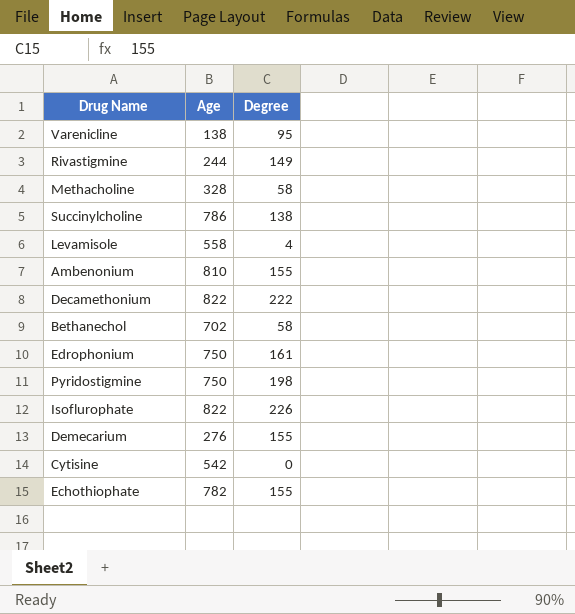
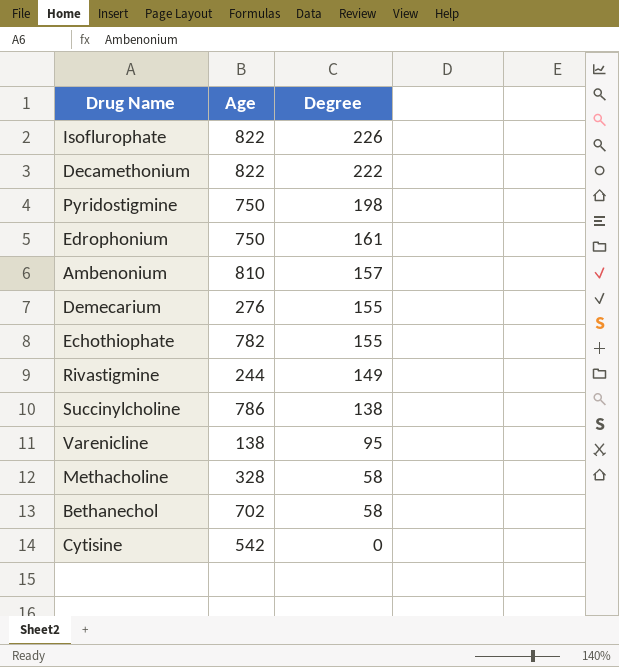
row order: none -> Degree descending
row Levamisole: 558 | 4 -> none
Ambenonium | Degree: 155 -> 157

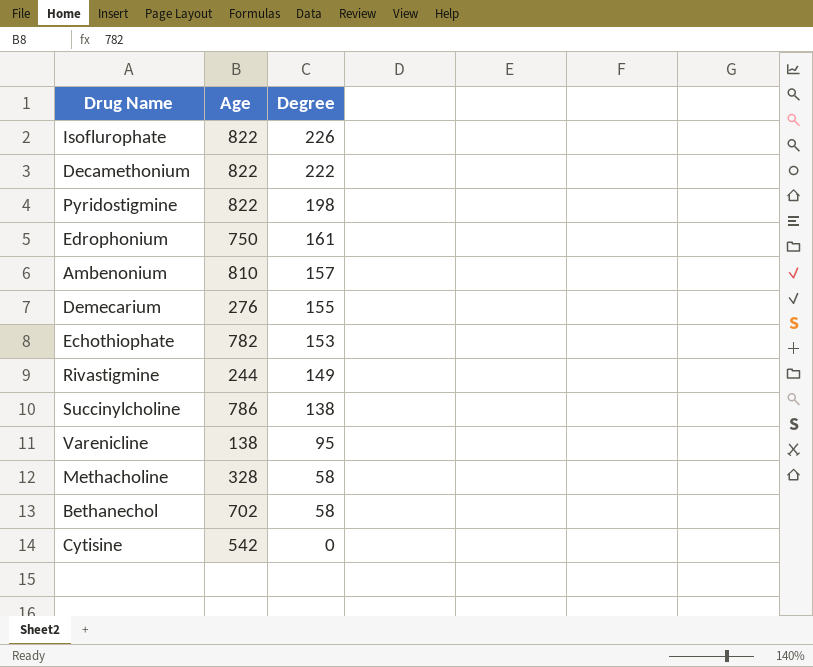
Pyridostigmine | Age: 750 -> 822
Echothiophate | Degree: 155 -> 153

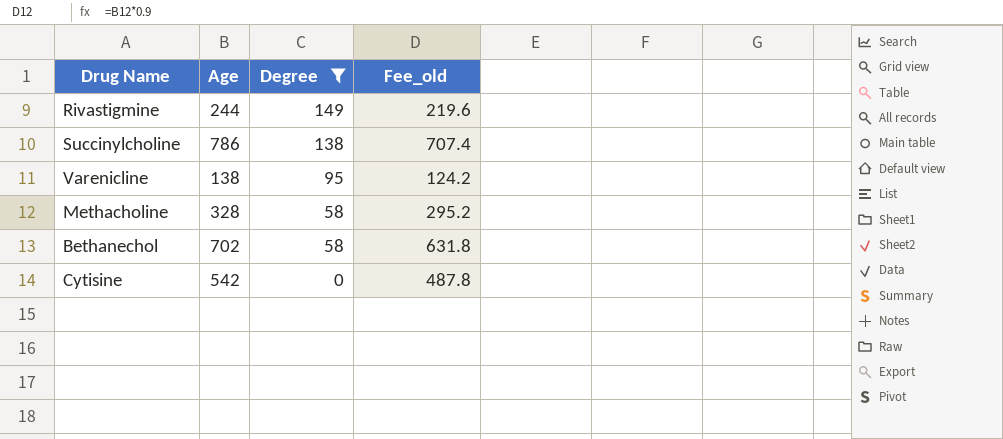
filter: none -> Degree <= 149
column Fee_old | formula: none -> [Age] * 0.9

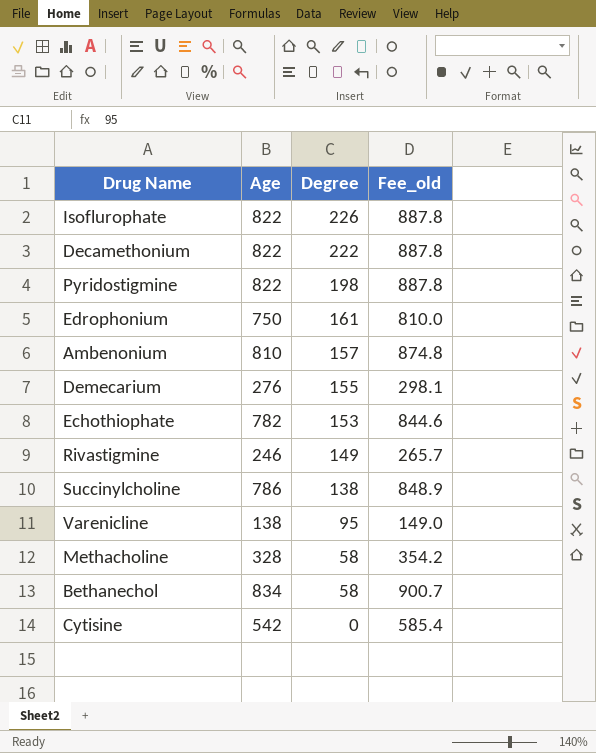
filter: Degree <= 149 -> none
column Fee_old | formula: [Age] * 0.9 -> [Age] * 1.08
Rivastigmine | Age: 244 -> 246
Bethanechol | Age: 702 -> 834

